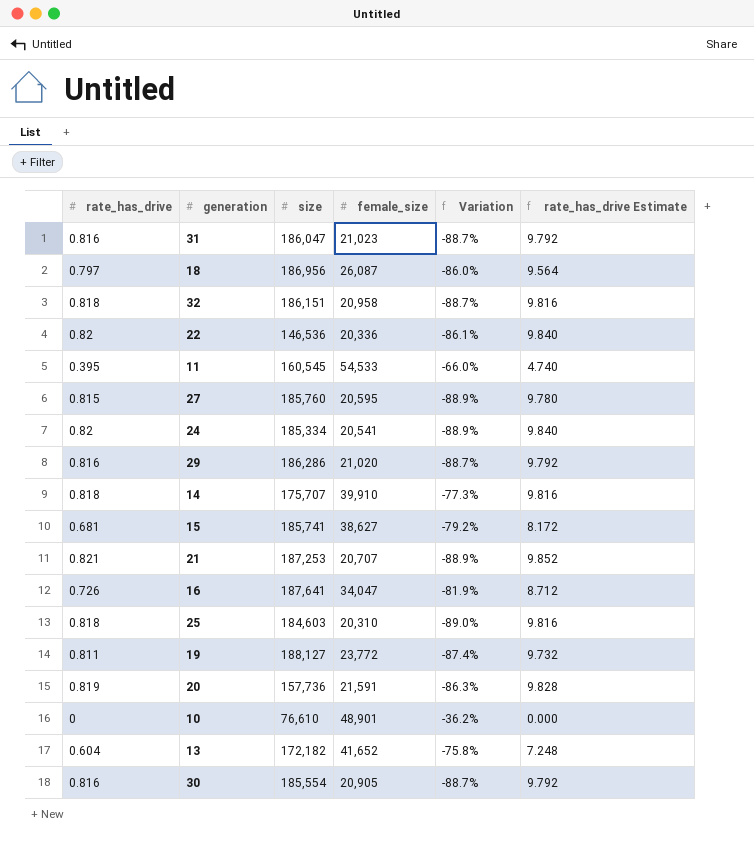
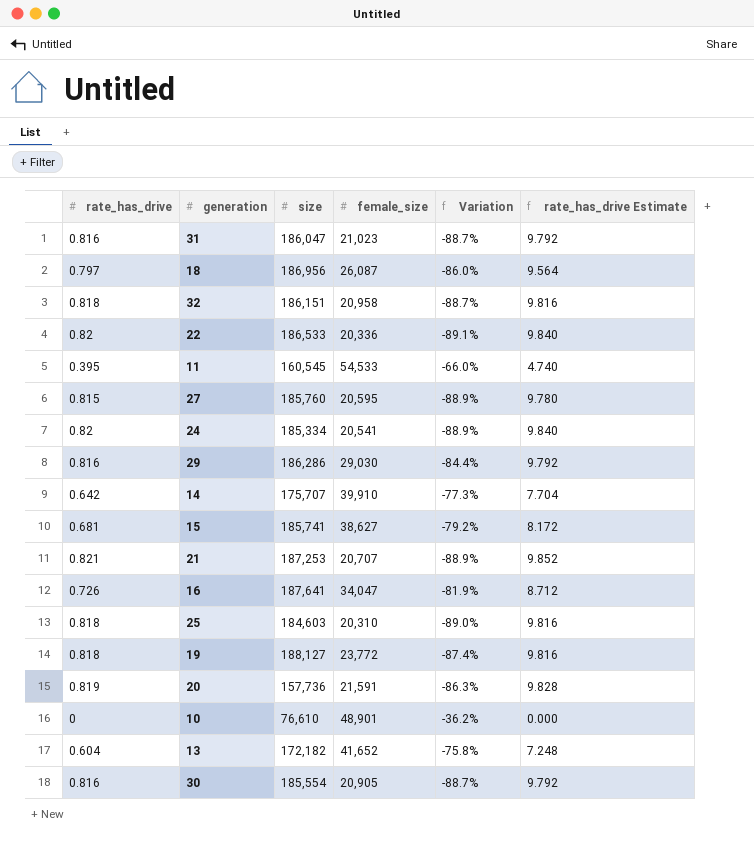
22 | size: 146,536 -> 186,533
22 | Variation: -86.1% -> -89.1%
29 | female_size: 21,020 -> 29,030
29 | Variation: -88.7% -> -84.4%
14 | rate_has_drive: 0.818 -> 0.642
14 | rate_has_drive Estimate: 9.816 -> 7.704
19 | rate_has_drive: 0.811 -> 0.818
19 | rate_has_drive Estimate: 9.732 -> 9.816

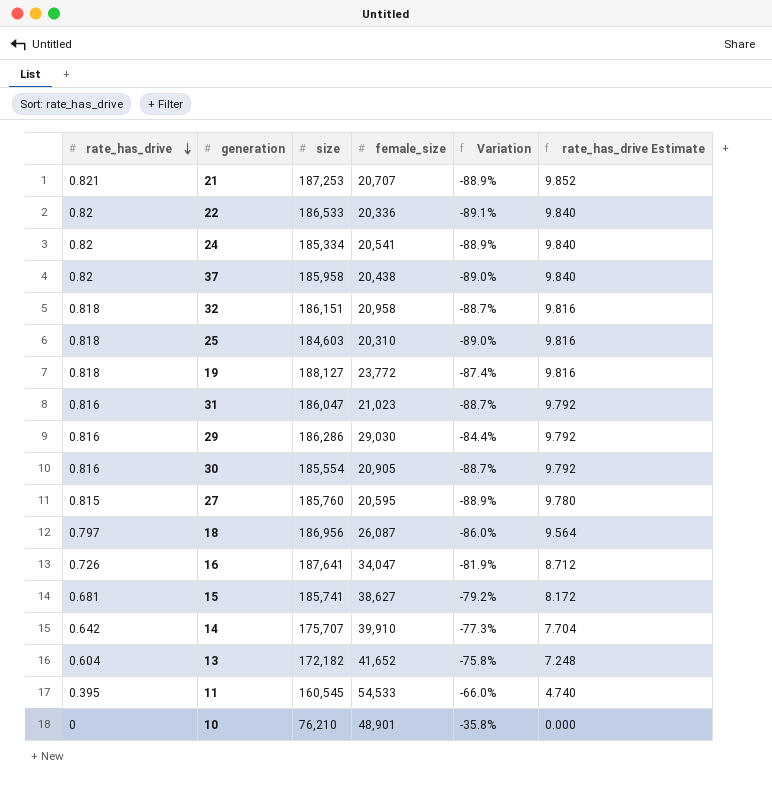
row order: none -> rate_has_drive descending
row 20: 0.819 | 157,736 | 21,591 | -86.3% | 9.828 -> none
row 37: none -> 0.82 | 185,958 | 20,438 | -89.0% | 9.840
10 | size: 76,610 -> 76,210
10 | Variation: -36.2% -> -35.8%

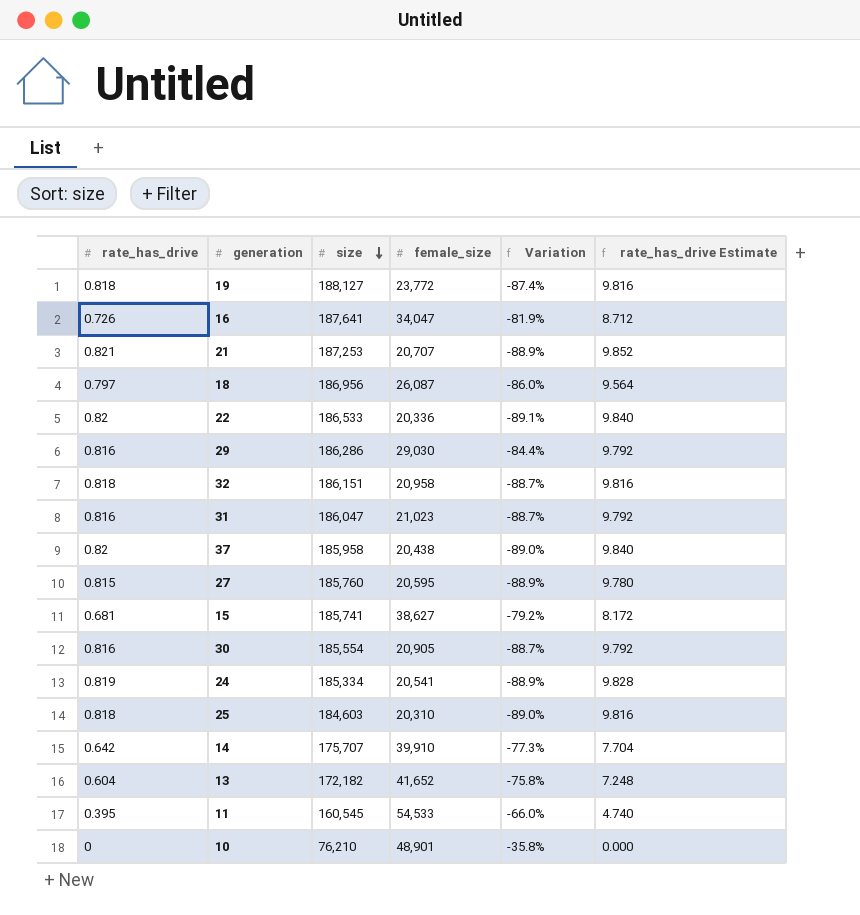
row order: rate_has_drive descending -> size descending
24 | rate_has_drive: 0.82 -> 0.819
24 | rate_has_drive Estimate: 9.840 -> 9.828

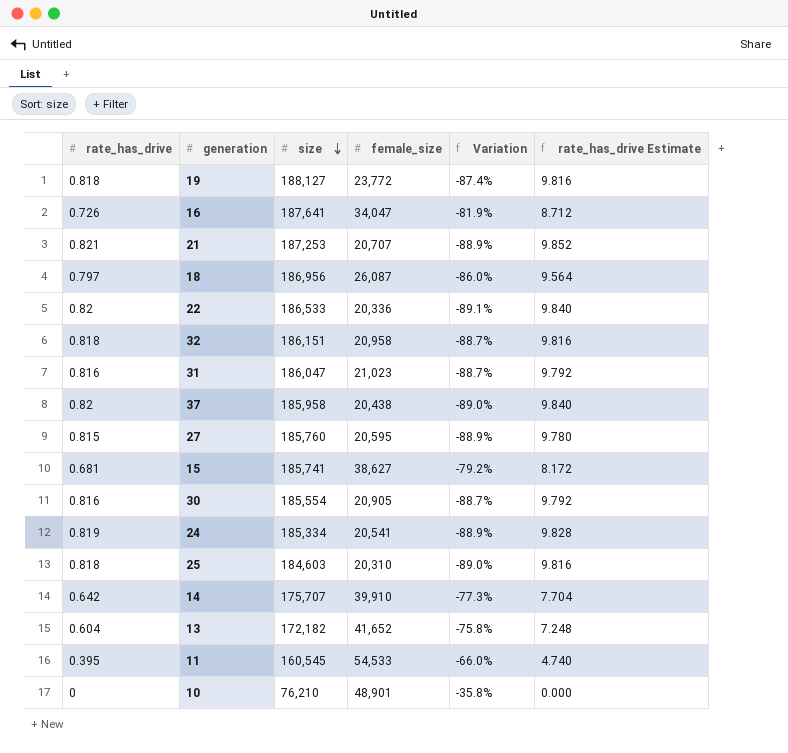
row 29: 0.816 | 186,286 | 29,030 | -84.4% | 9.792 -> none

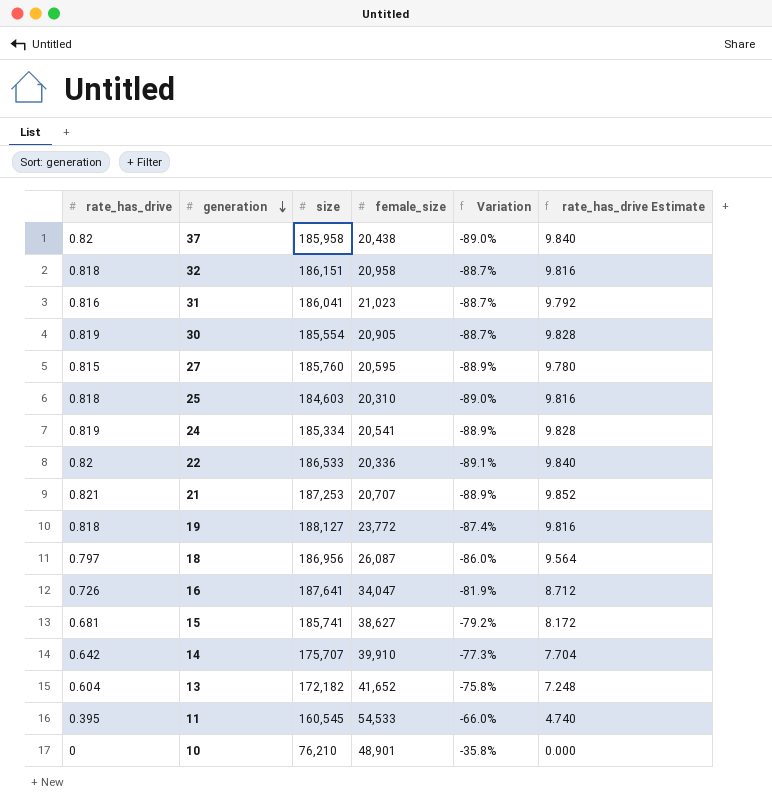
row order: size descending -> generation descending
31 | size: 186,047 -> 186,041
30 | rate_has_drive: 0.816 -> 0.819
30 | rate_has_drive Estimate: 9.792 -> 9.828

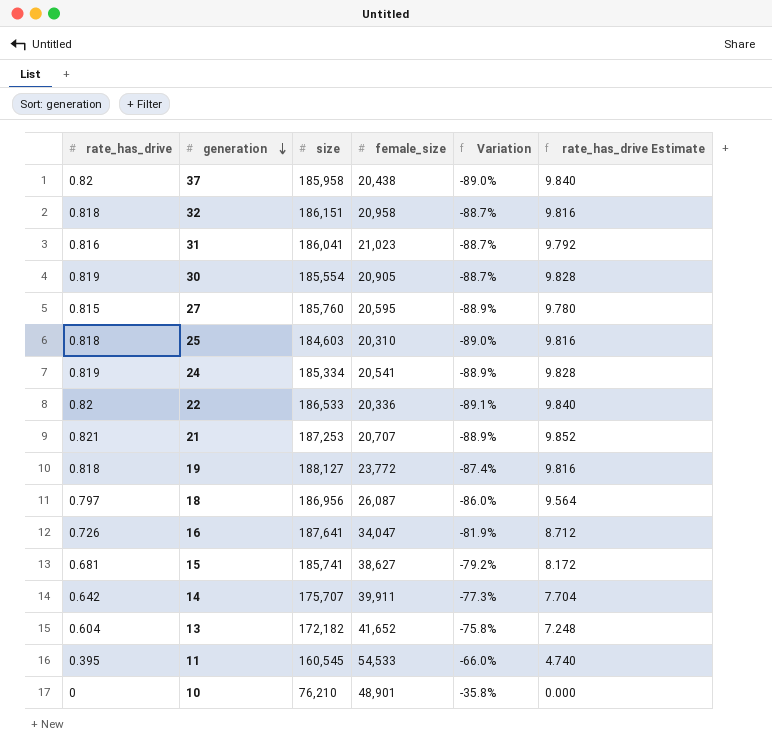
14 | female_size: 39,910 -> 39,911

